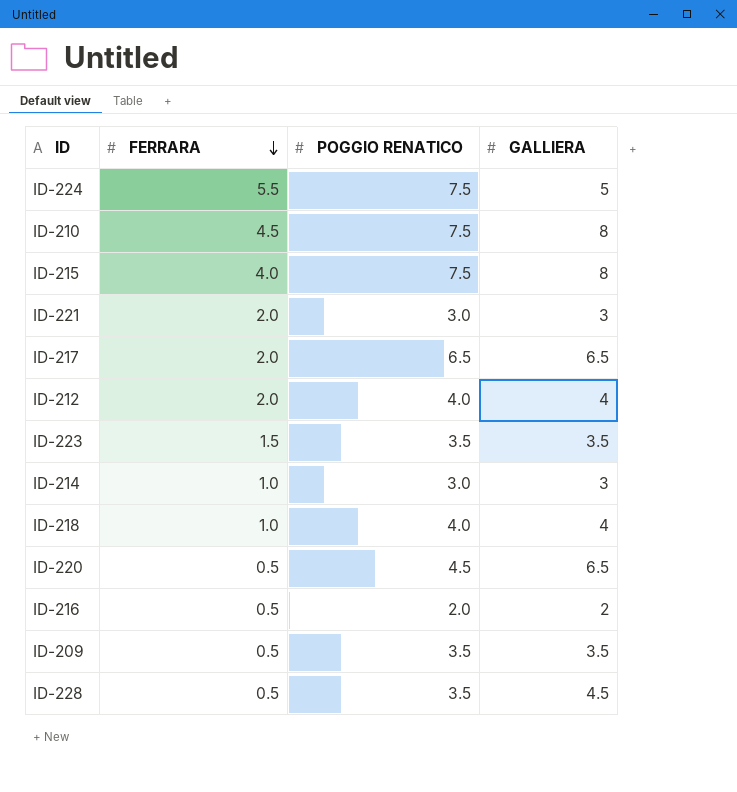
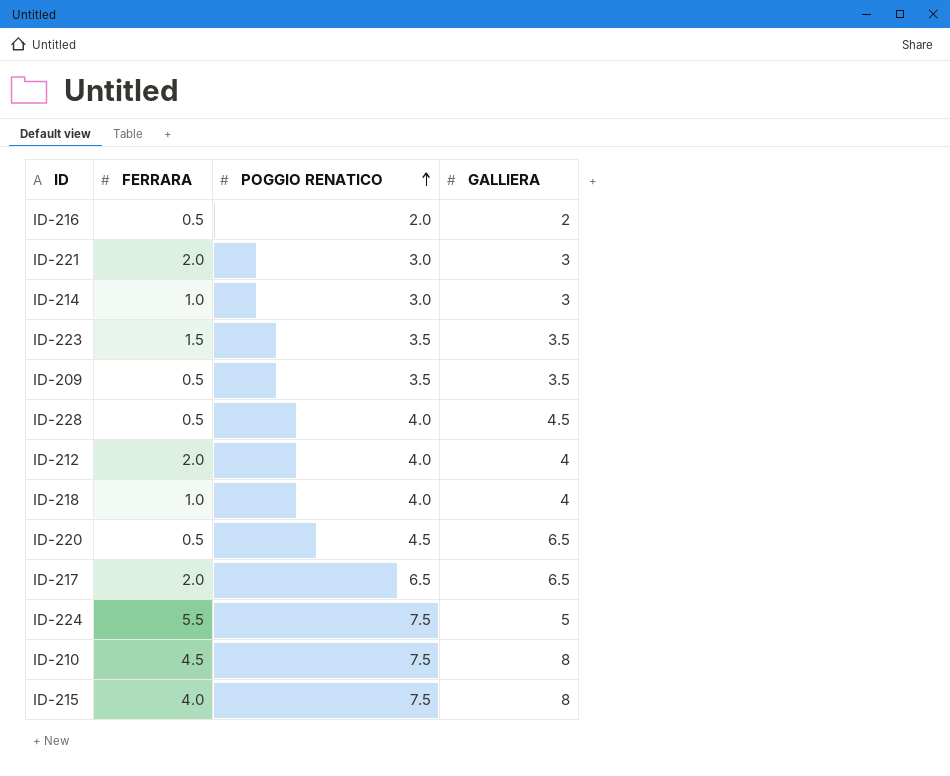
row order: FERRARA descending -> POGGIO RENATICO ascending
ID-228 | POGGIO RENATICO: 3.5 -> 4.0

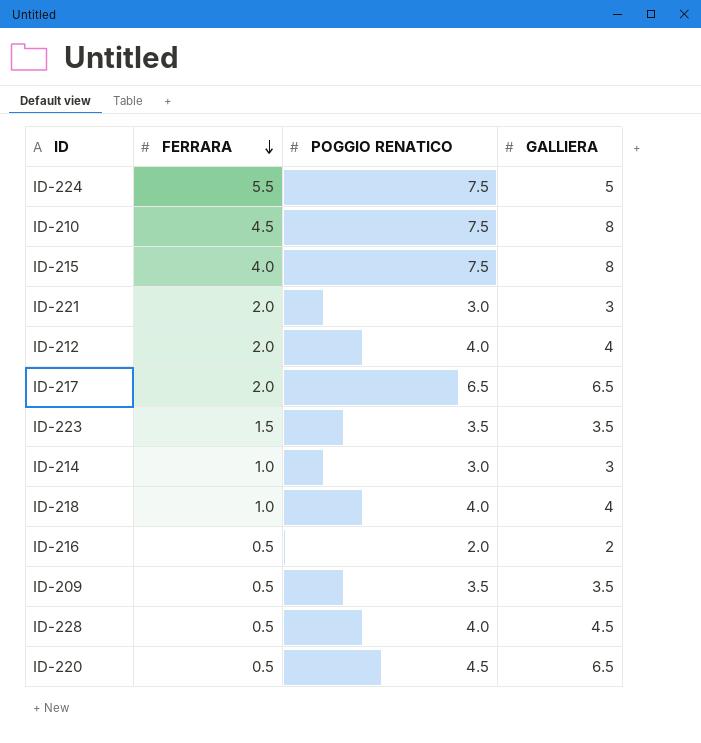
row order: POGGIO RENATICO ascending -> FERRARA descending

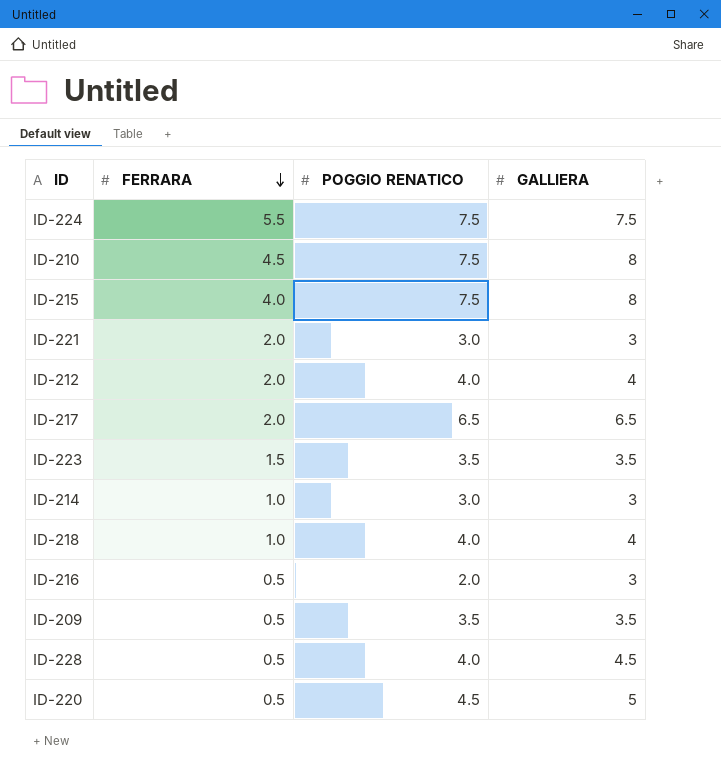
ID-224 | GALLIERA: 5 -> 7.5
ID-216 | GALLIERA: 2 -> 3
ID-220 | GALLIERA: 6.5 -> 5

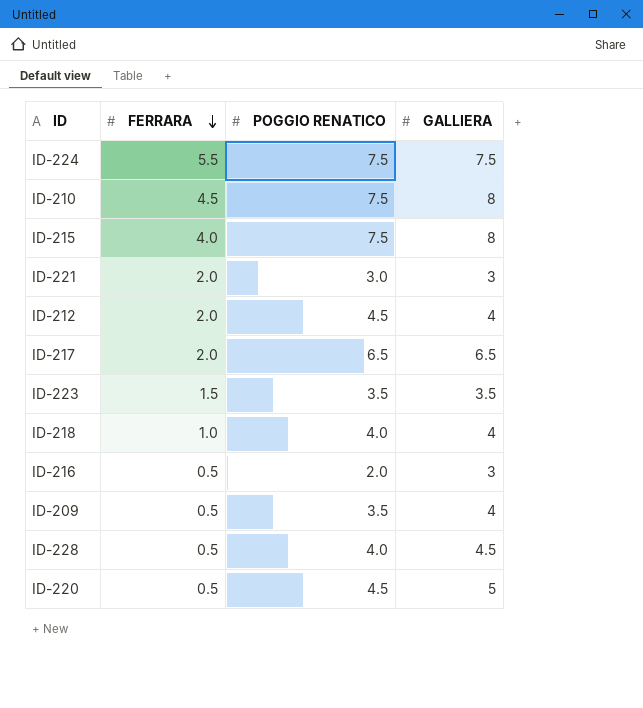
row ID-214: 1.0 | 3.0 | 3 -> none
ID-212 | POGGIO RENATICO: 4.0 -> 4.5
ID-209 | GALLIERA: 3.5 -> 4

